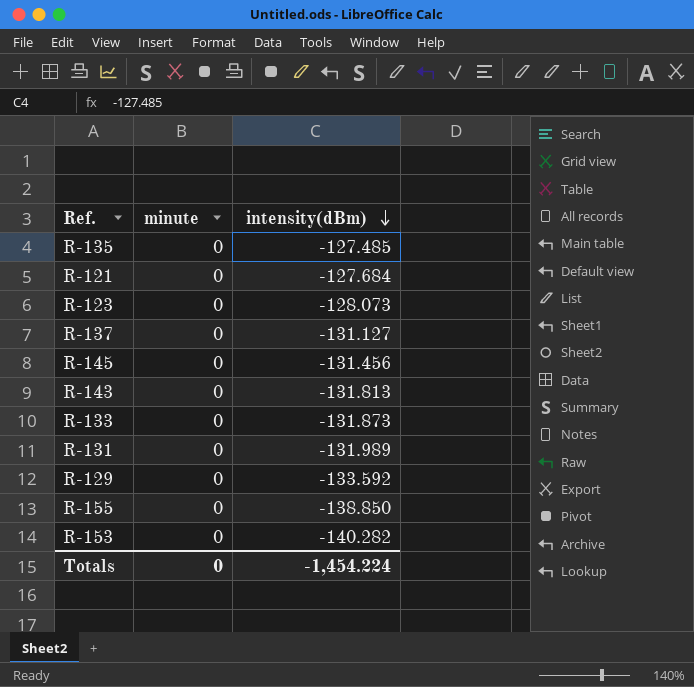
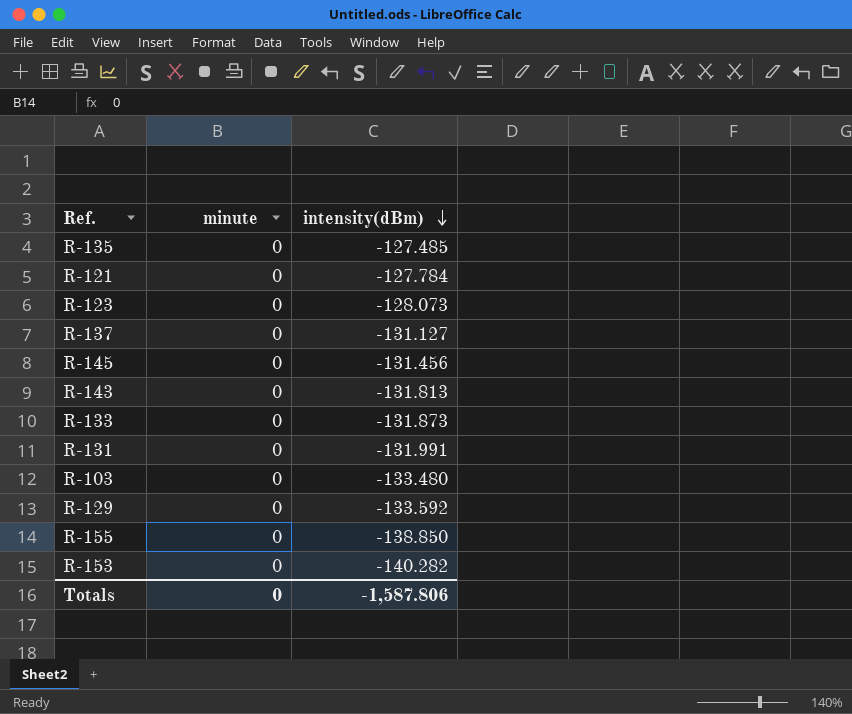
R-121 | intensity(dBm): -127.684 -> -127.784
R-131 | intensity(dBm): -131.989 -> -131.991
row R-103: none -> 0 | -133.480
Totals | intensity(dBm): -1,454.224 -> -1,587.806

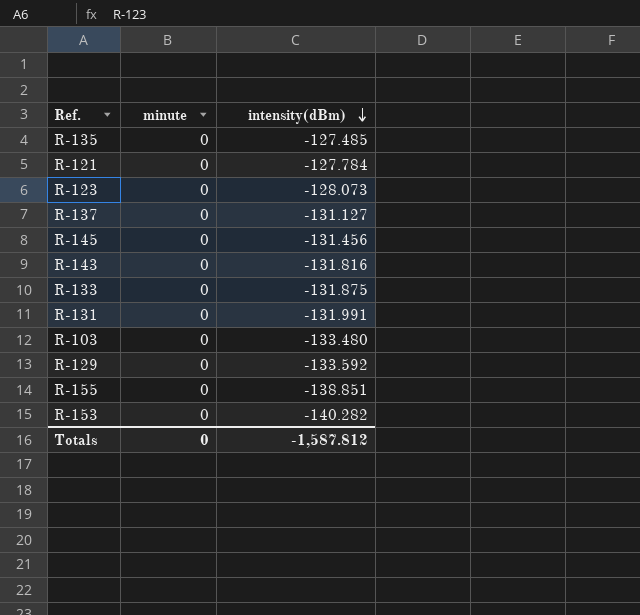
R-143 | intensity(dBm): -131.813 -> -131.816
R-133 | intensity(dBm): -131.873 -> -131.875
R-155 | intensity(dBm): -138.850 -> -138.851
Totals | intensity(dBm): -1,587.806 -> -1,587.812

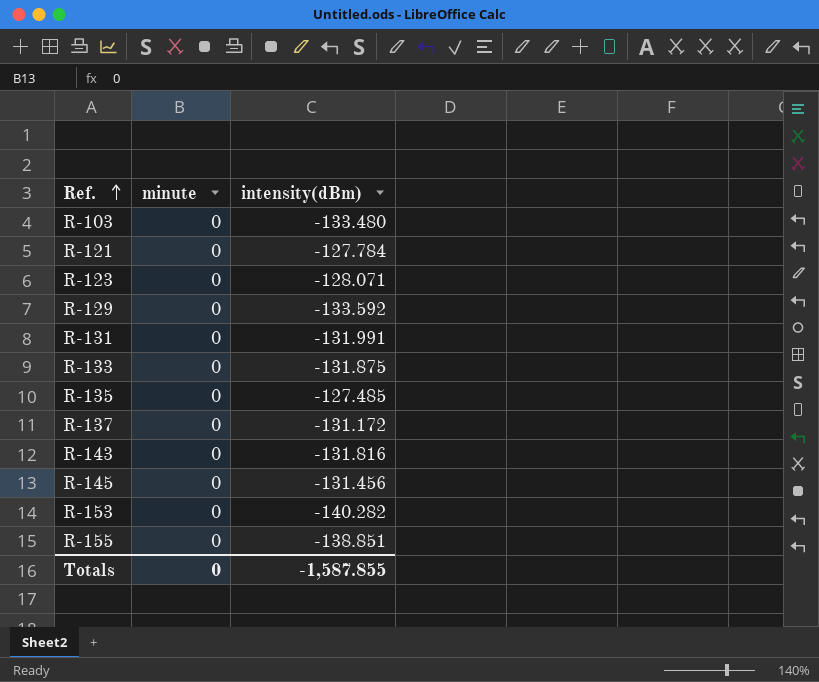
row order: intensity(dBm) descending -> Ref. ascending
R-123 | intensity(dBm): -128.073 -> -128.071
R-137 | intensity(dBm): -131.127 -> -131.172
Totals | intensity(dBm): -1,587.812 -> -1,587.855

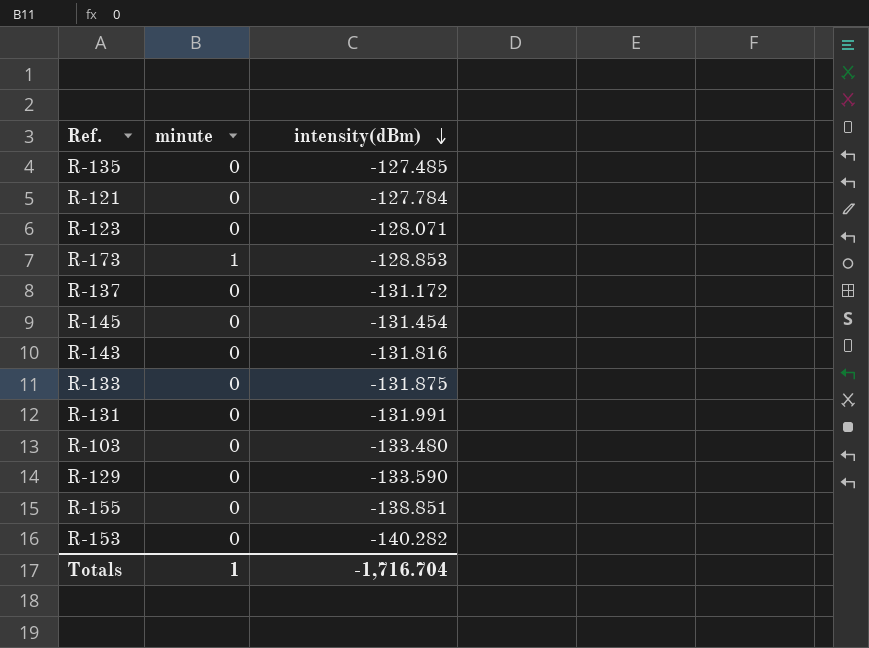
row order: Ref. ascending -> intensity(dBm) descending
row R-173: none -> 1 | -128.853
R-145 | intensity(dBm): -131.456 -> -131.454
R-129 | intensity(dBm): -133.592 -> -133.590
Totals | minute: 0 -> 1
Totals | intensity(dBm): -1,587.855 -> -1,716.704

